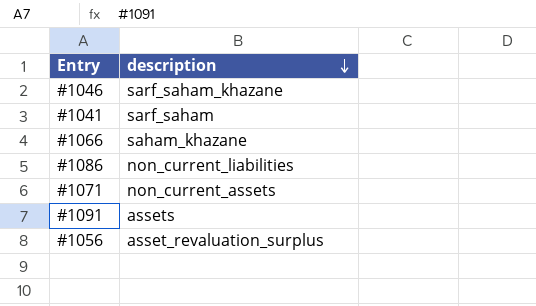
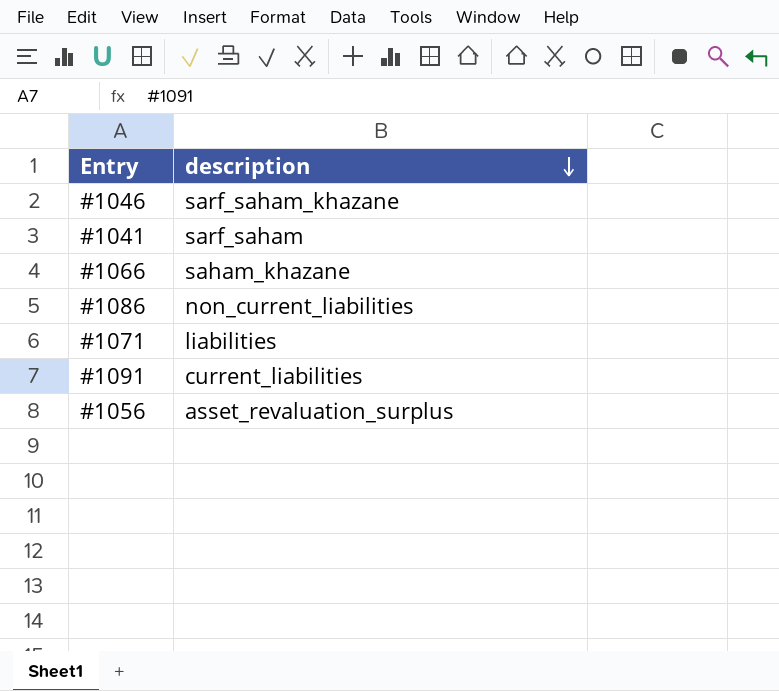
#1071 | description: non_current_assets -> liabilities
#1091 | description: assets -> current_liabilities

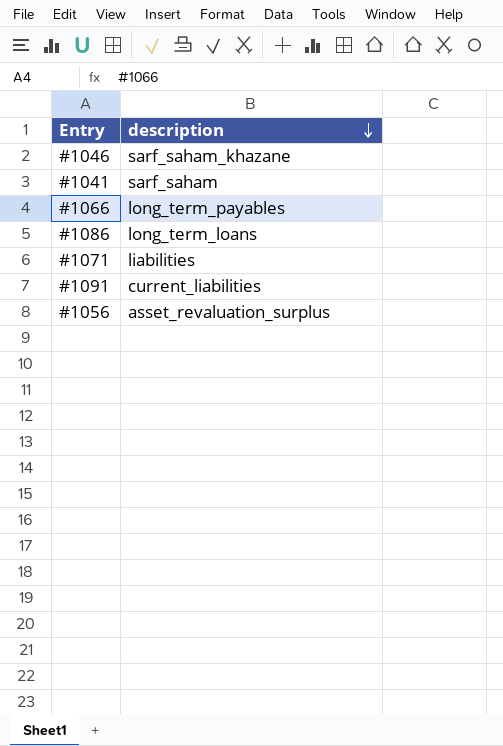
#1066 | description: saham_khazane -> long_term_payables
#1086 | description: non_current_liabilities -> long_term_loans

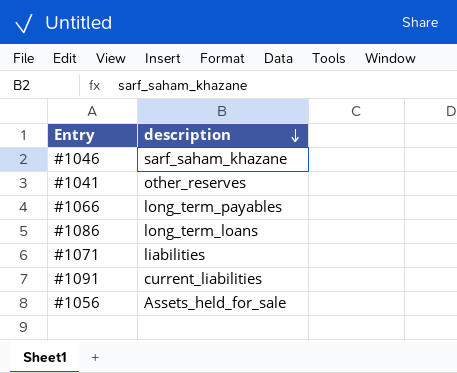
#1041 | description: sarf_saham -> other_reserves
#1056 | description: asset_revaluation_surplus -> Assets_held_for_sale

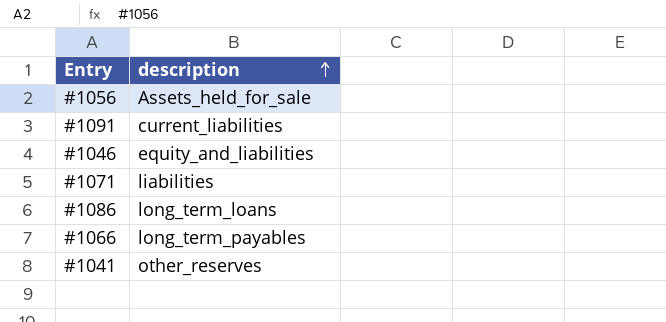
row order: description descending -> description ascending
#1046 | description: sarf_saham_khazane -> equity_and_liabilities

